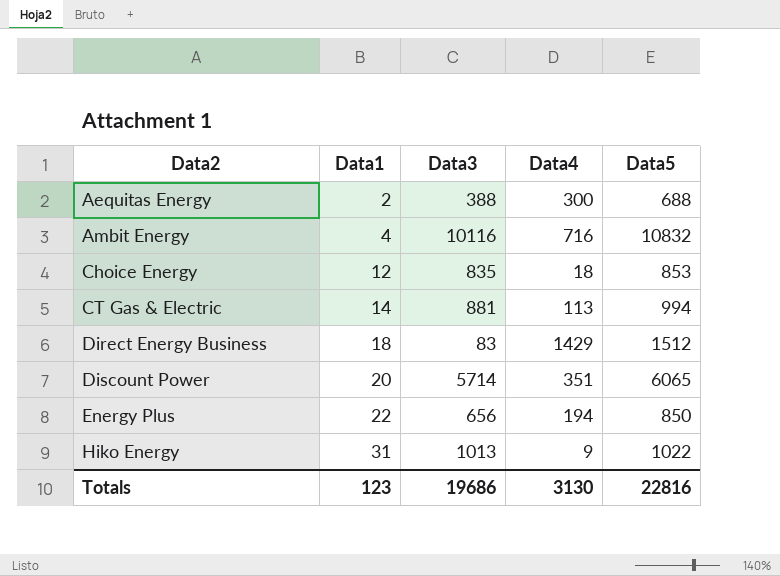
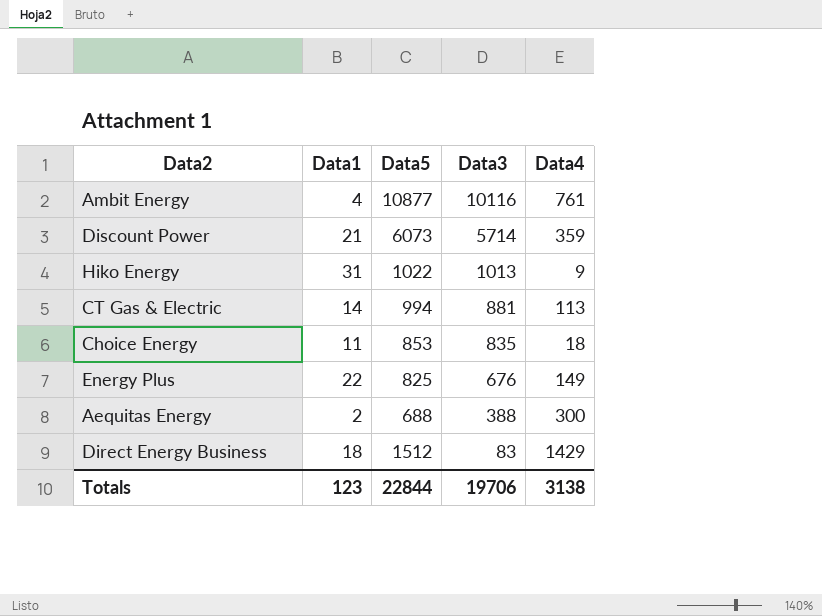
row order: Data2 ascending -> Data3 descending
column Data5 | position: 5 -> 3
Ambit Energy | Data5: 10832 -> 10877
Ambit Energy | Data4: 716 -> 761
Discount Power | Data1: 20 -> 21
Discount Power | Data5: 6065 -> 6073
Discount Power | Data4: 351 -> 359
Choice Energy | Data1: 12 -> 11
Energy Plus | Data5: 850 -> 825
Energy Plus | Data3: 656 -> 676
Energy Plus | Data4: 194 -> 149
Totals | Data5: 22816 -> 22844
Totals | Data3: 19686 -> 19706
Totals | Data4: 3130 -> 3138

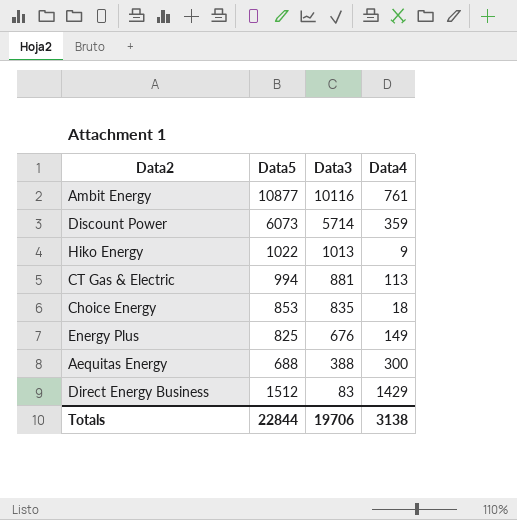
column Data1 | position: 2 -> none

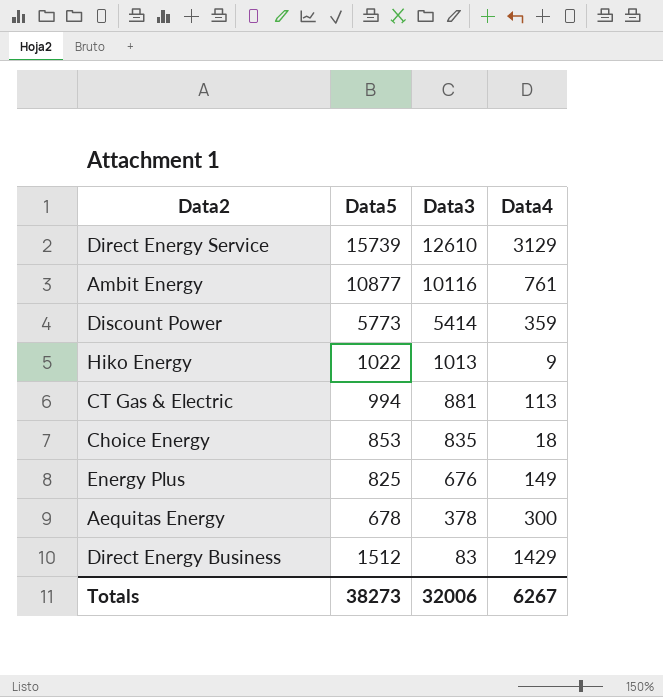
row Direct Energy Service: none -> 15739 | 12610 | 3129
Discount Power | Data5: 6073 -> 5773
Discount Power | Data3: 5714 -> 5414
Aequitas Energy | Data5: 688 -> 678
Aequitas Energy | Data3: 388 -> 378
Totals | Data5: 22844 -> 38273
Totals | Data3: 19706 -> 32006
Totals | Data4: 3138 -> 6267

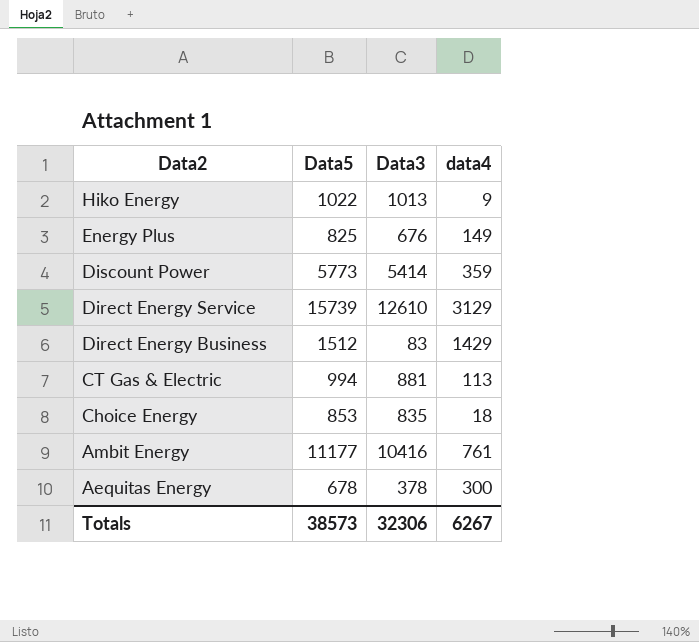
row order: Data3 descending -> Data2 descending
column name: Data4 -> data4
Ambit Energy | Data5: 10877 -> 11177
Ambit Energy | Data3: 10116 -> 10416
Totals | Data5: 38273 -> 38573
Totals | Data3: 32006 -> 32306

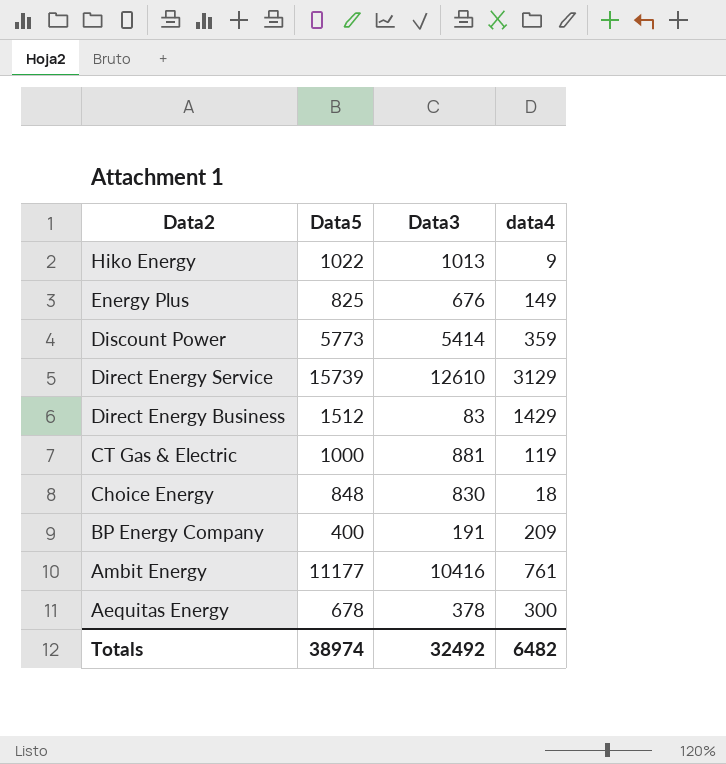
CT Gas & Electric | Data5: 994 -> 1000
CT Gas & Electric | data4: 113 -> 119
Choice Energy | Data5: 853 -> 848
Choice Energy | Data3: 835 -> 830
row BP Energy Company: none -> 400 | 191 | 209
Totals | Data5: 38573 -> 38974
Totals | Data3: 32306 -> 32492
Totals | data4: 6267 -> 6482

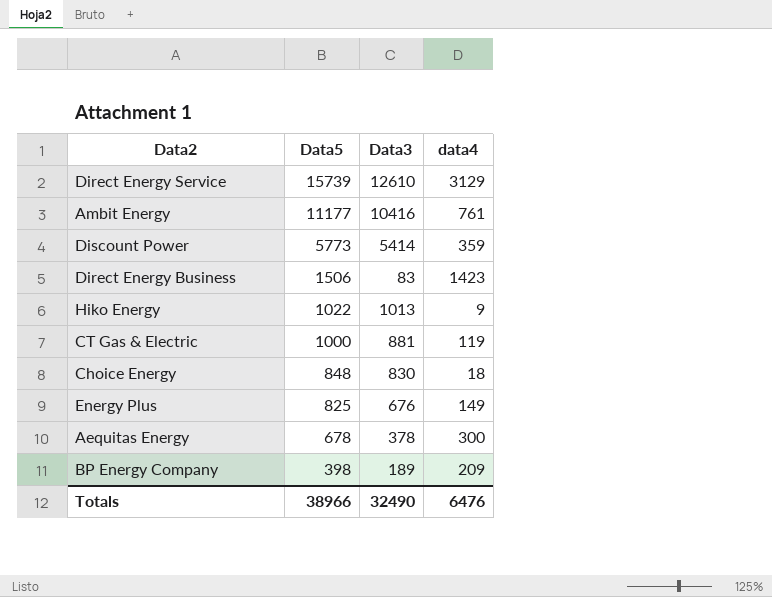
row order: Data2 descending -> Data5 descending
Direct Energy Business | Data5: 1512 -> 1506
Direct Energy Business | data4: 1429 -> 1423
BP Energy Company | Data5: 400 -> 398
BP Energy Company | Data3: 191 -> 189
Totals | Data5: 38974 -> 38966
Totals | Data3: 32492 -> 32490
Totals | data4: 6482 -> 6476

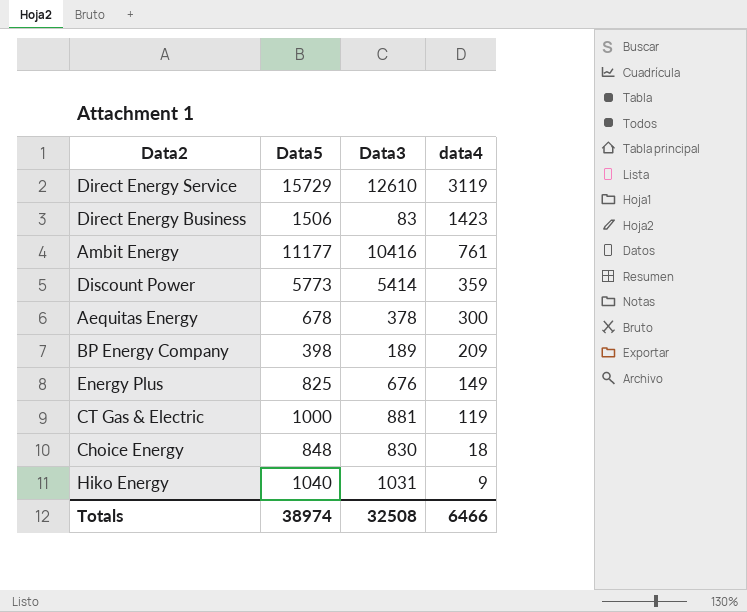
row order: Data5 descending -> data4 descending
Direct Energy Service | Data5: 15739 -> 15729
Direct Energy Service | data4: 3129 -> 3119
Hiko Energy | Data5: 1022 -> 1040
Hiko Energy | Data3: 1013 -> 1031
Totals | Data5: 38966 -> 38974
Totals | Data3: 32490 -> 32508
Totals | data4: 6476 -> 6466

